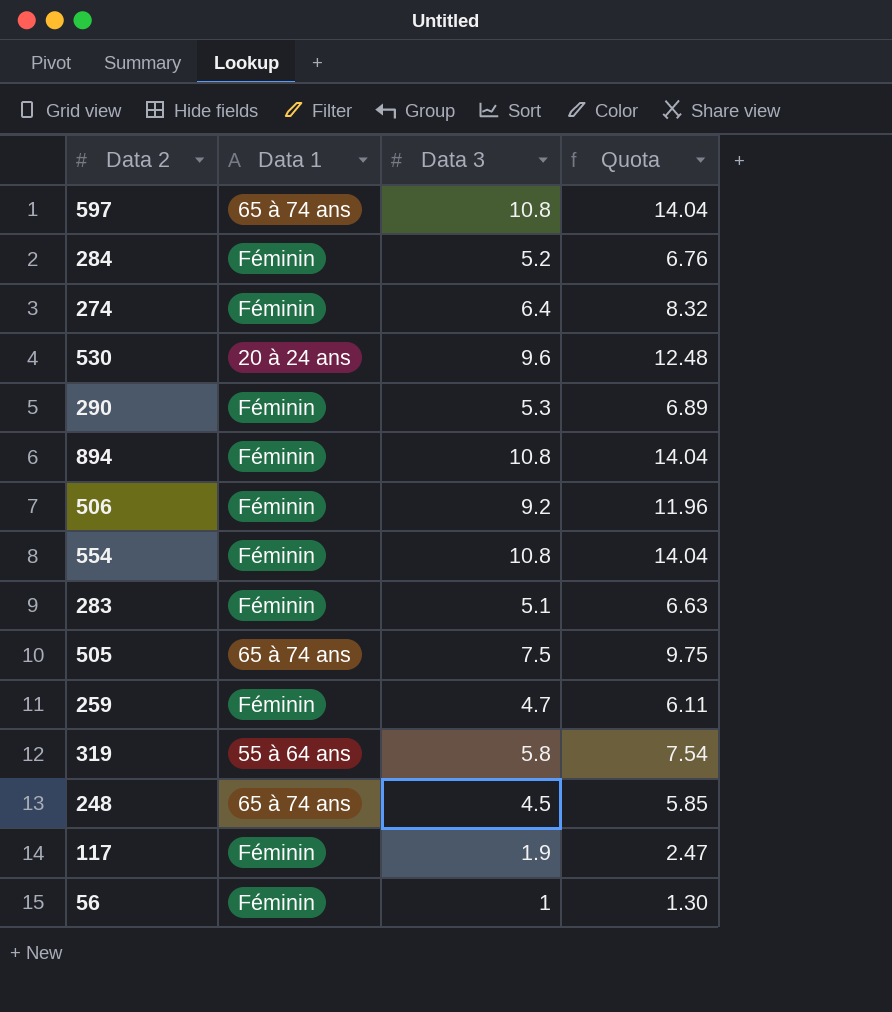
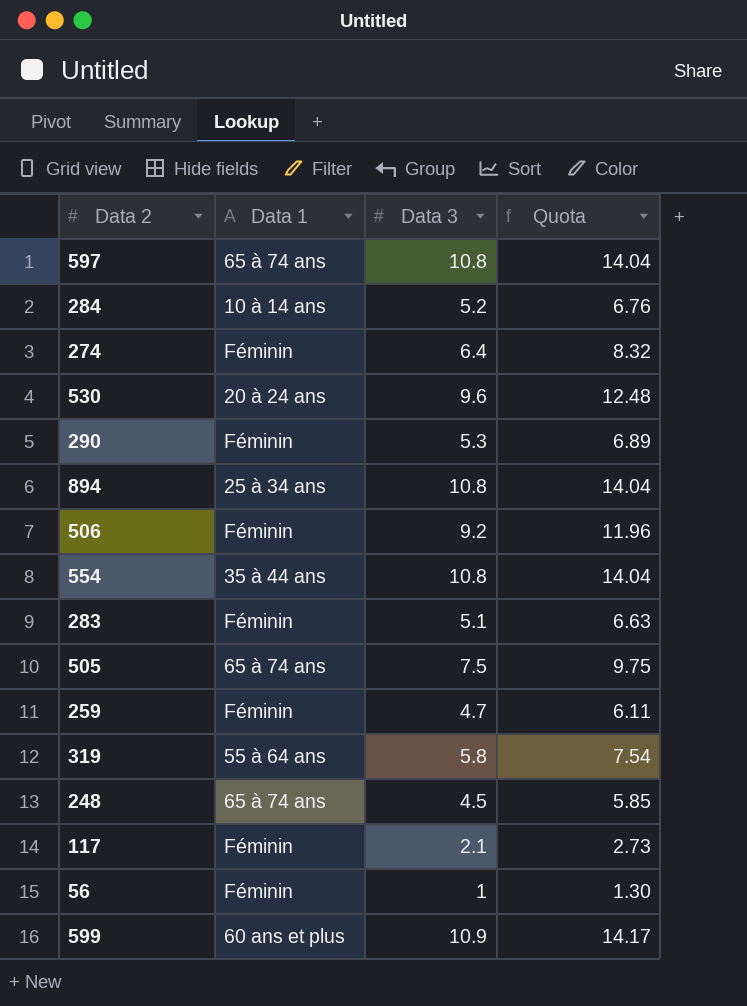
284 | Data 1: Féminin -> 10 à 14 ans
894 | Data 1: Féminin -> 25 à 34 ans
554 | Data 1: Féminin -> 35 à 44 ans
117 | Data 3: 1.9 -> 2.1
117 | Quota: 2.47 -> 2.73
row 599: none -> 60 ans et plus | 10.9 | 14.17

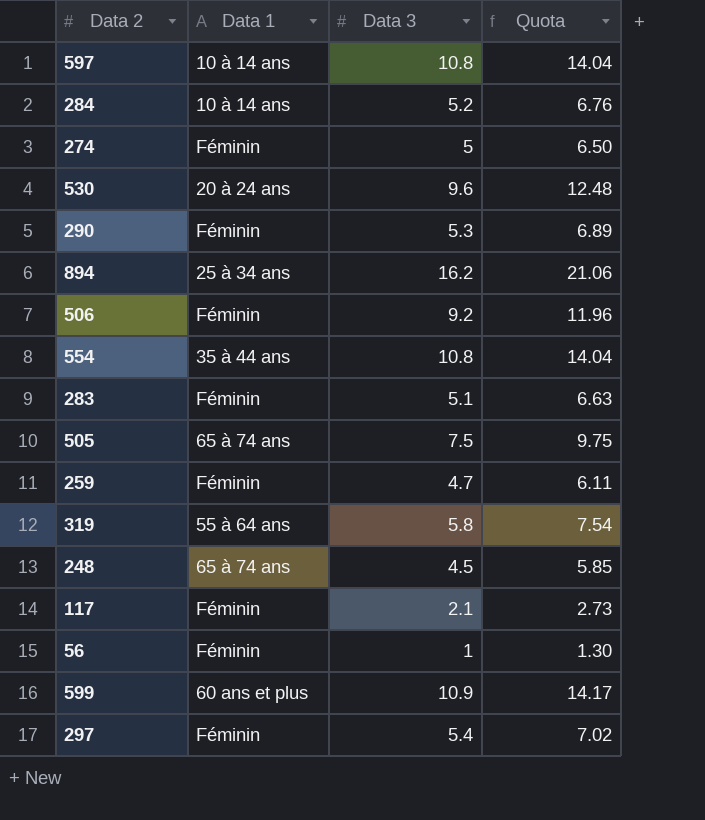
597 | Data 1: 65 à 74 ans -> 10 à 14 ans
274 | Data 3: 6.4 -> 5
274 | Quota: 8.32 -> 6.50
894 | Data 3: 10.8 -> 16.2
894 | Quota: 14.04 -> 21.06
row 297: none -> Féminin | 5.4 | 7.02

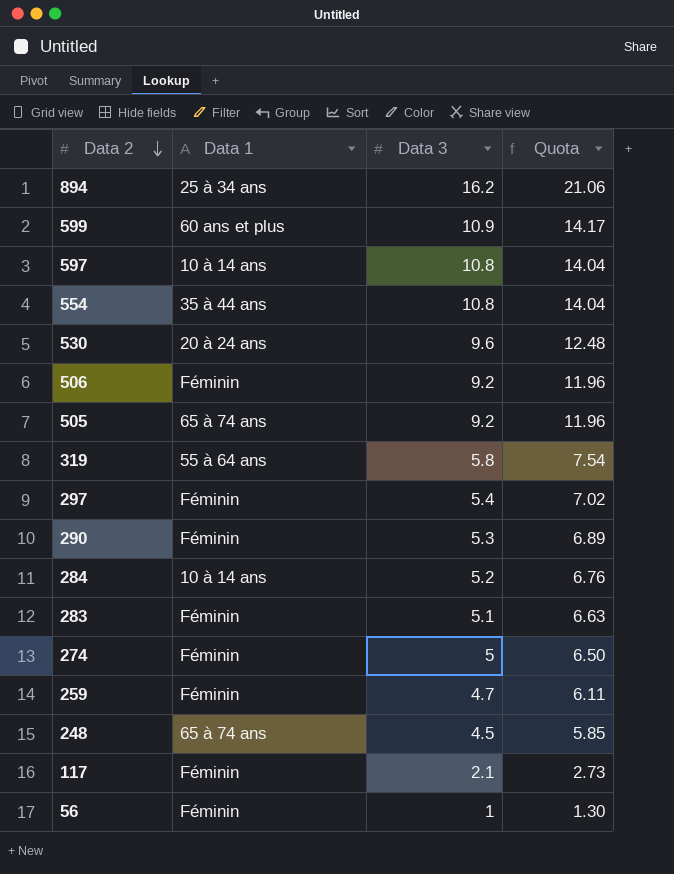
row order: none -> Data 2 descending
505 | Data 3: 7.5 -> 9.2
505 | Quota: 9.75 -> 11.96

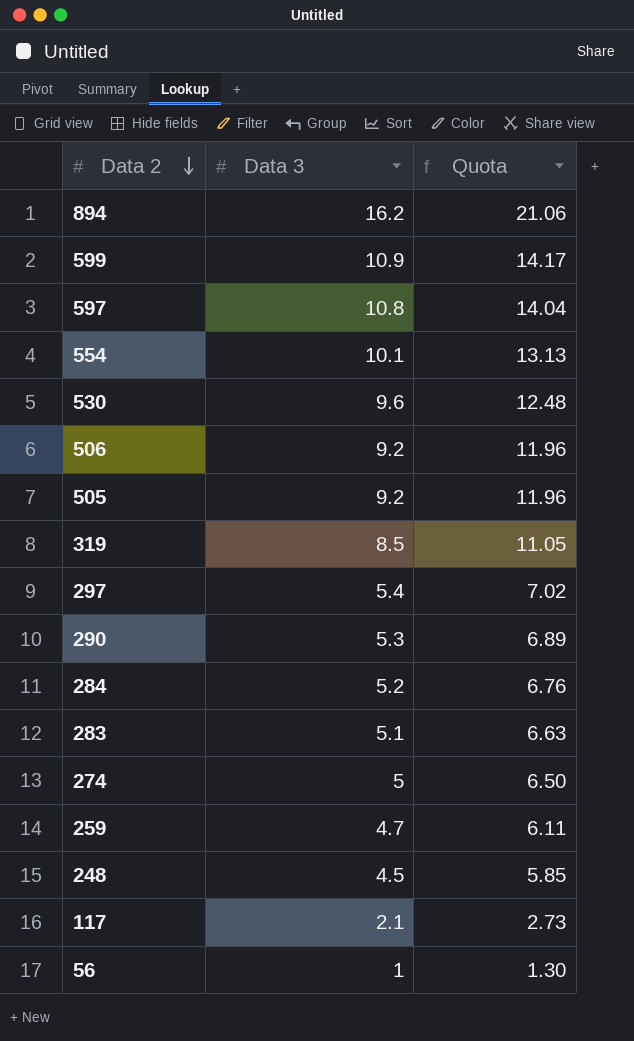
column Data 1 | position: 2 -> none
554 | Data 3: 10.8 -> 10.1
554 | Quota: 14.04 -> 13.13
319 | Data 3: 5.8 -> 8.5
319 | Quota: 7.54 -> 11.05

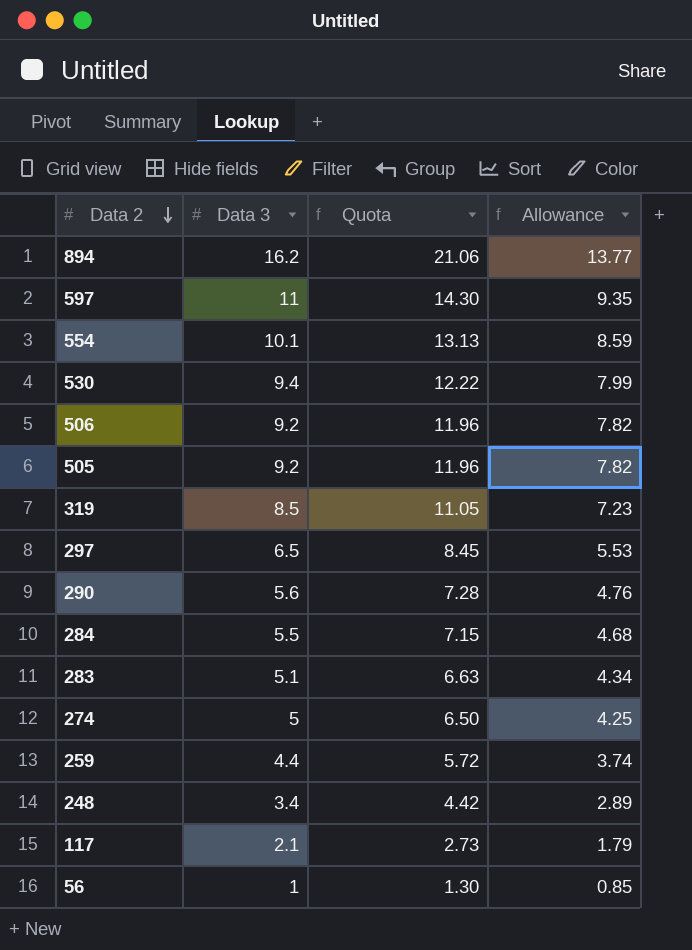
column Allowance | formula: none -> [Data 3] * 0.85
row 599: 10.9 | 14.17 -> none
597 | Data 3: 10.8 -> 11
597 | Quota: 14.04 -> 14.30
530 | Data 3: 9.6 -> 9.4
530 | Quota: 12.48 -> 12.22
297 | Data 3: 5.4 -> 6.5
297 | Quota: 7.02 -> 8.45
290 | Data 3: 5.3 -> 5.6
290 | Quota: 6.89 -> 7.28
284 | Data 3: 5.2 -> 5.5
284 | Quota: 6.76 -> 7.15
259 | Data 3: 4.7 -> 4.4
259 | Quota: 6.11 -> 5.72
248 | Data 3: 4.5 -> 3.4
248 | Quota: 5.85 -> 4.42

